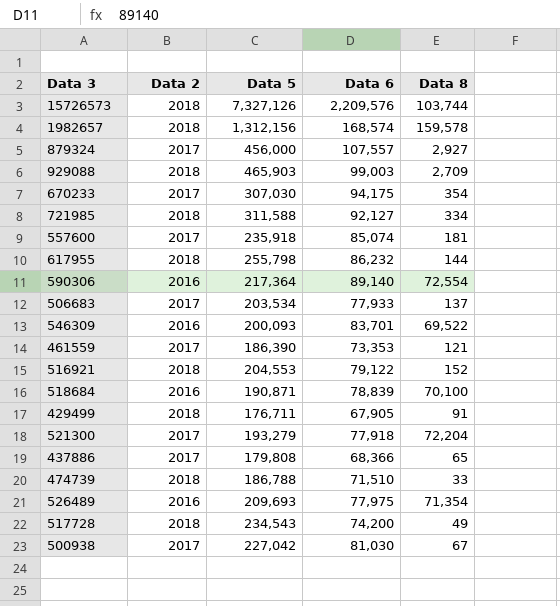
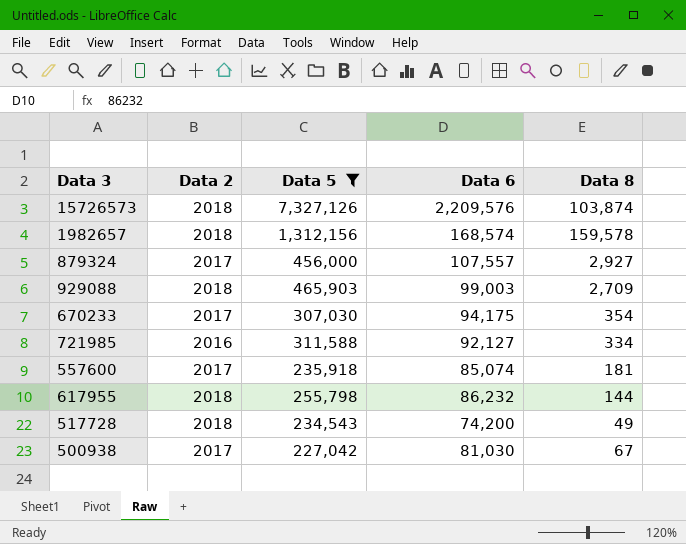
filter: none -> Data 5 >= 227,042
15726573 | Data 8: 103,744 -> 103,874
721985 | Data 2: 2018 -> 2016

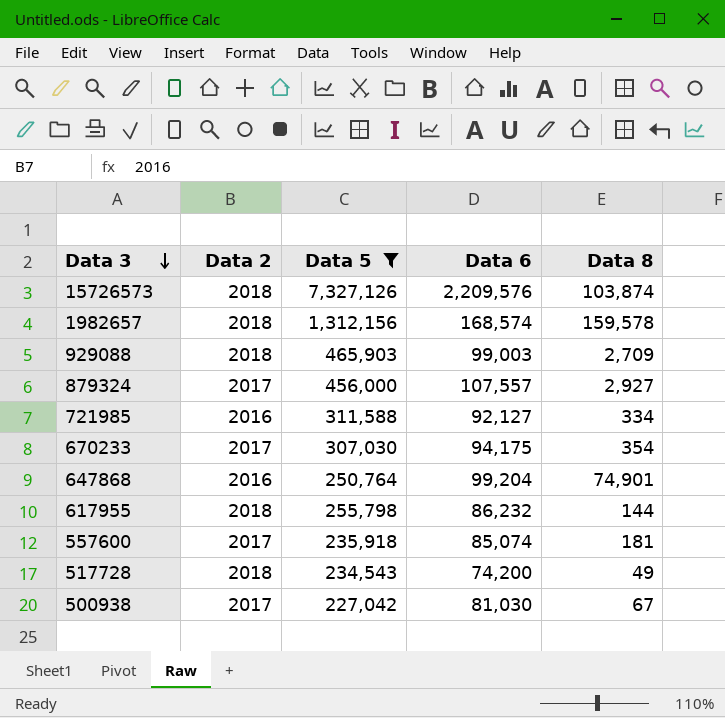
row order: none -> Data 3 descending
row 647868: none -> 2016 | 250,764 | 99,204 | 74,901

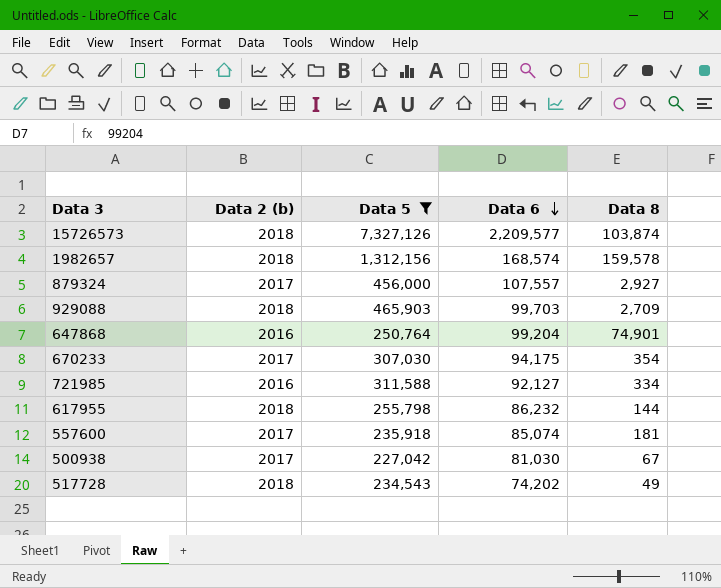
row order: Data 3 descending -> Data 6 descending
column name: Data 2 -> Data 2 (b)
15726573 | Data 6: 2,209,576 -> 2,209,577
929088 | Data 6: 99,003 -> 99,703
517728 | Data 6: 74,200 -> 74,202

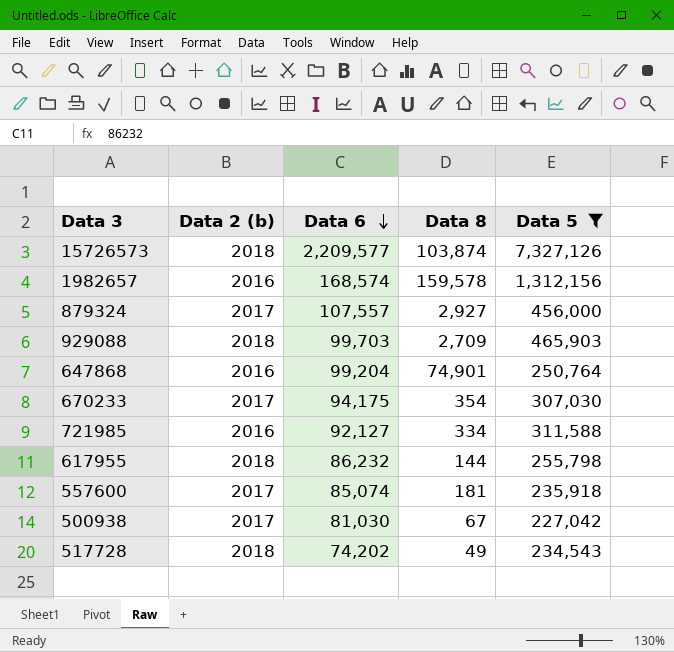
column Data 5 | position: 3 -> 5
1982657 | Data 2 (b): 2018 -> 2016

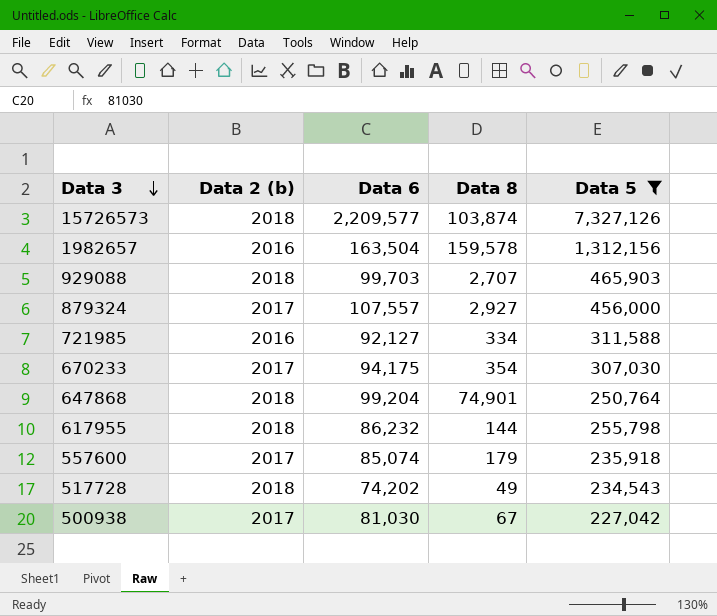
row order: Data 6 descending -> Data 3 descending
1982657 | Data 6: 168,574 -> 163,504
929088 | Data 8: 2,709 -> 2,707
647868 | Data 2 (b): 2016 -> 2018
557600 | Data 8: 181 -> 179

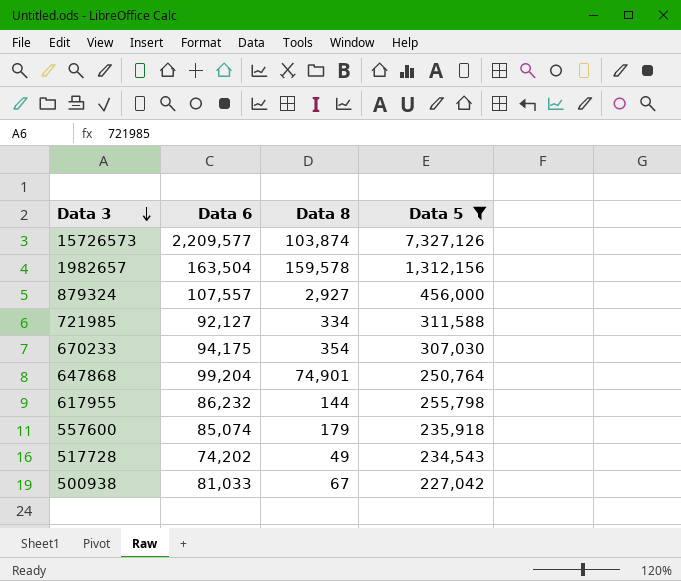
column Data 2 (b) | position: 2 -> none
row 929088: 2018 | 99,703 | 2,707 | 465,903 -> none
500938 | Data 6: 81,030 -> 81,033

